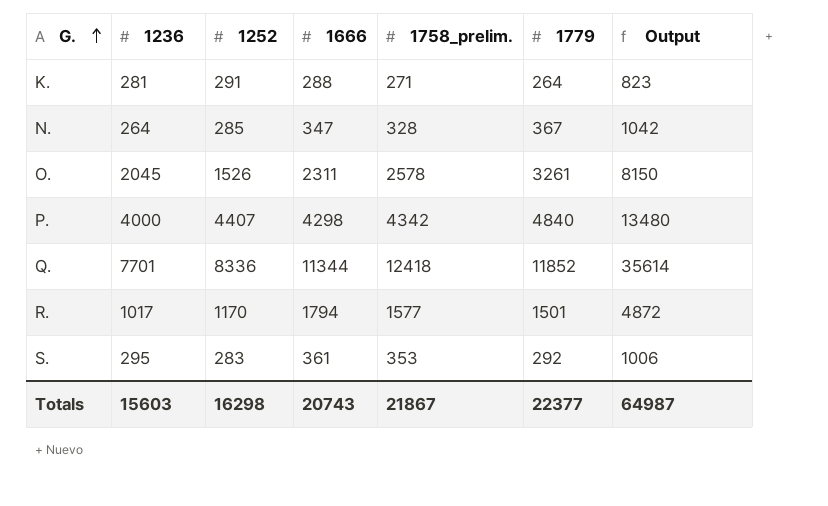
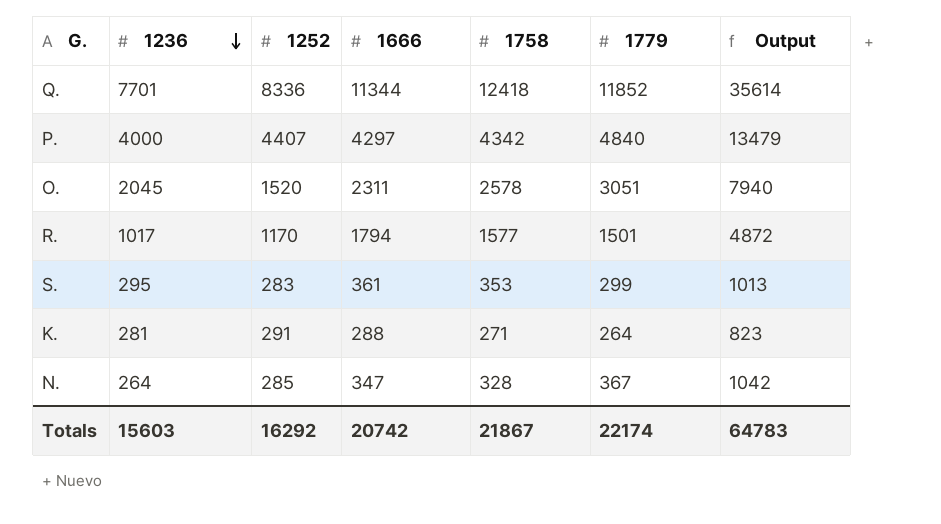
row order: G. ascending -> 1236 descending
column name: 1758_prelim. -> 1758
P. | 1666: 4298 -> 4297
P. | Output: 13480 -> 13479
O. | 1252: 1526 -> 1520
O. | 1779: 3261 -> 3051
O. | Output: 8150 -> 7940
S. | 1779: 292 -> 299
S. | Output: 1006 -> 1013
Totals | 1252: 16298 -> 16292
Totals | 1666: 20743 -> 20742
Totals | 1779: 22377 -> 22174
Totals | Output: 64987 -> 64783

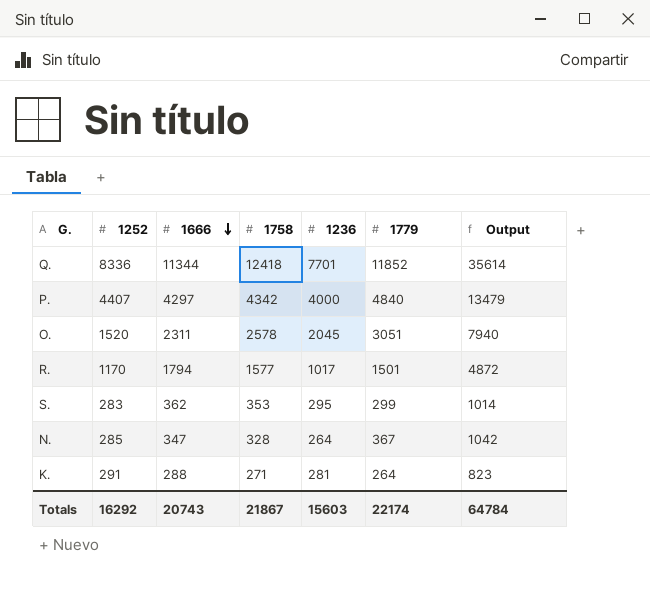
row order: 1236 descending -> 1666 descending
column 1236 | position: 2 -> 5
S. | 1666: 361 -> 362
S. | Output: 1013 -> 1014
Totals | 1666: 20742 -> 20743
Totals | Output: 64783 -> 64784

